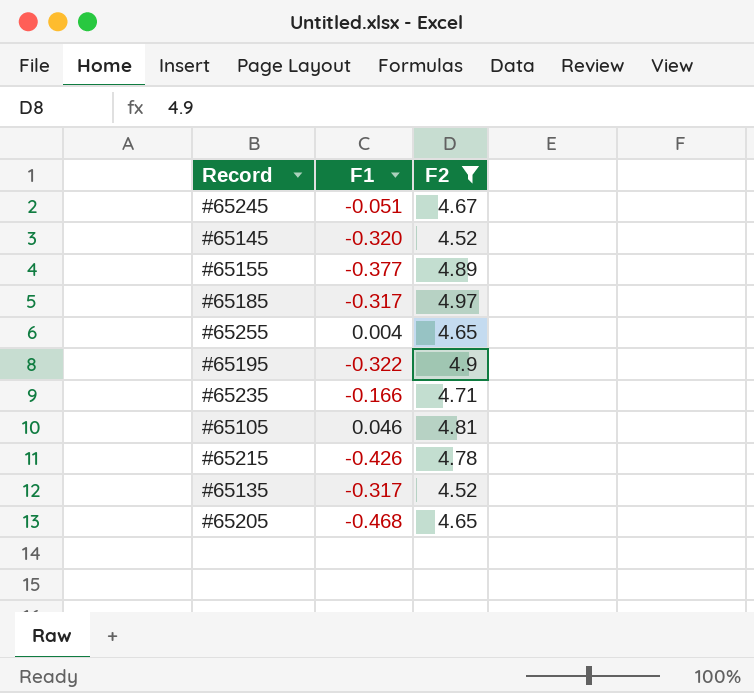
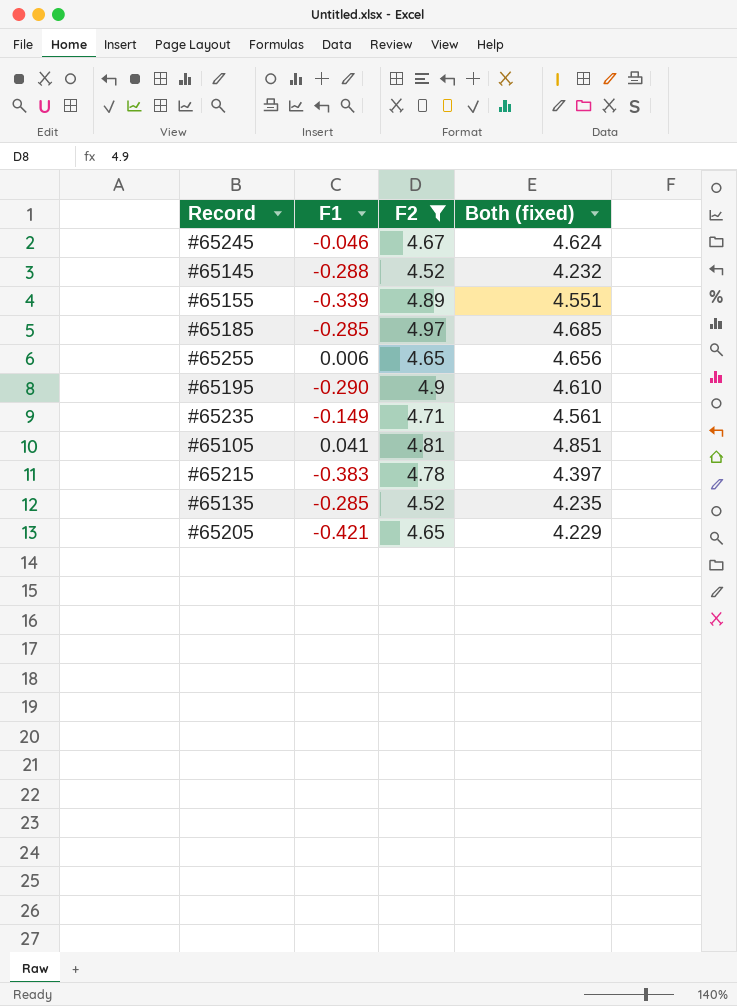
column Both (fixed) | formula: none -> [F1] + [F2]
#65245 | F1: -0.051 -> -0.046
#65145 | F1: -0.320 -> -0.288
#65155 | F1: -0.377 -> -0.339
#65185 | F1: -0.317 -> -0.285
#65255 | F1: 0.004 -> 0.006
#65195 | F1: -0.322 -> -0.290
#65235 | F1: -0.166 -> -0.149
#65105 | F1: 0.046 -> 0.041
#65215 | F1: -0.426 -> -0.383
#65135 | F1: -0.317 -> -0.285
#65205 | F1: -0.468 -> -0.421

